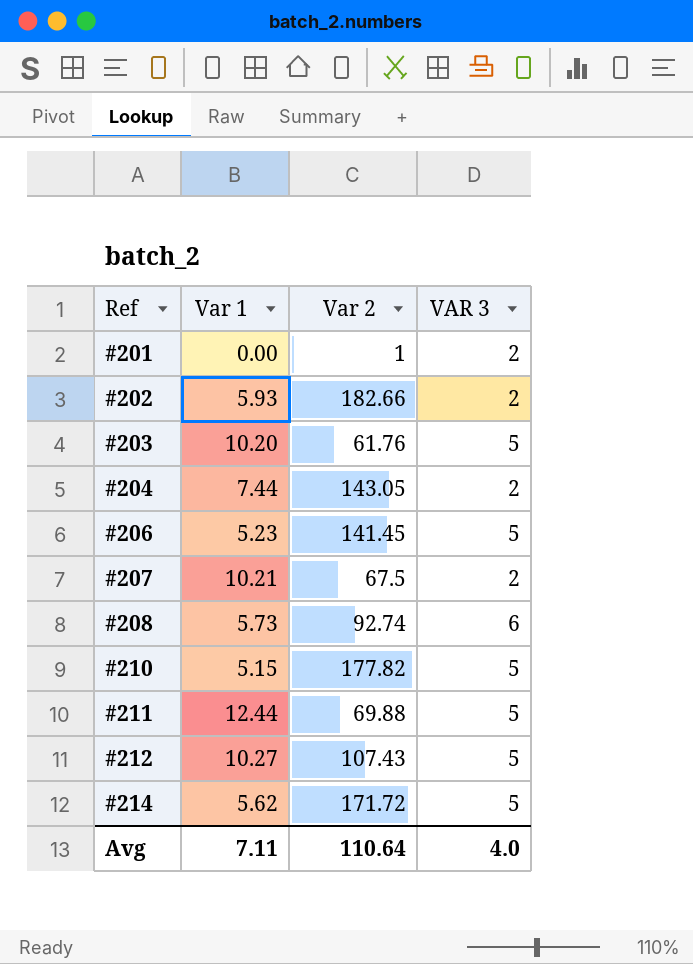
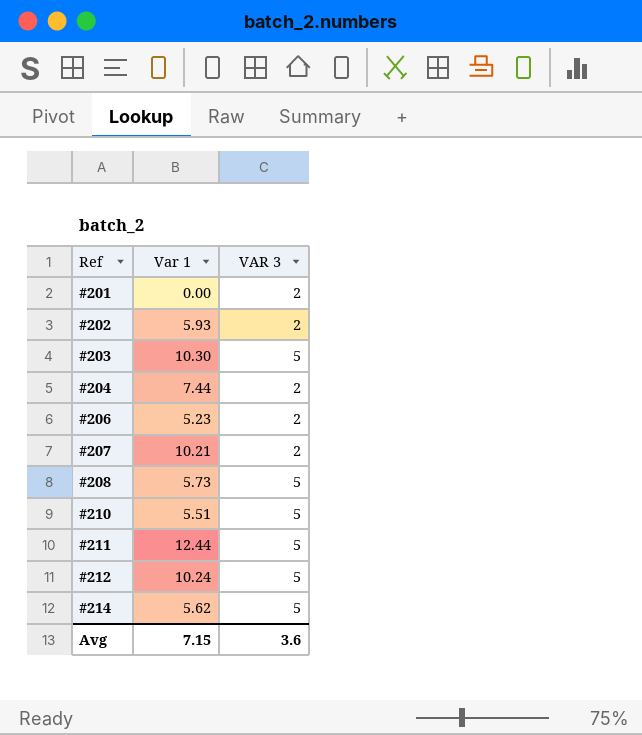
column Var 2 | position: 3 -> none
#203 | Var 1: 10.20 -> 10.30
#206 | VAR 3: 5 -> 2
#208 | VAR 3: 6 -> 5
#210 | Var 1: 5.15 -> 5.51
#212 | Var 1: 10.27 -> 10.24
Avg | Var 1: 7.11 -> 7.15
Avg | VAR 3: 4.0 -> 3.6

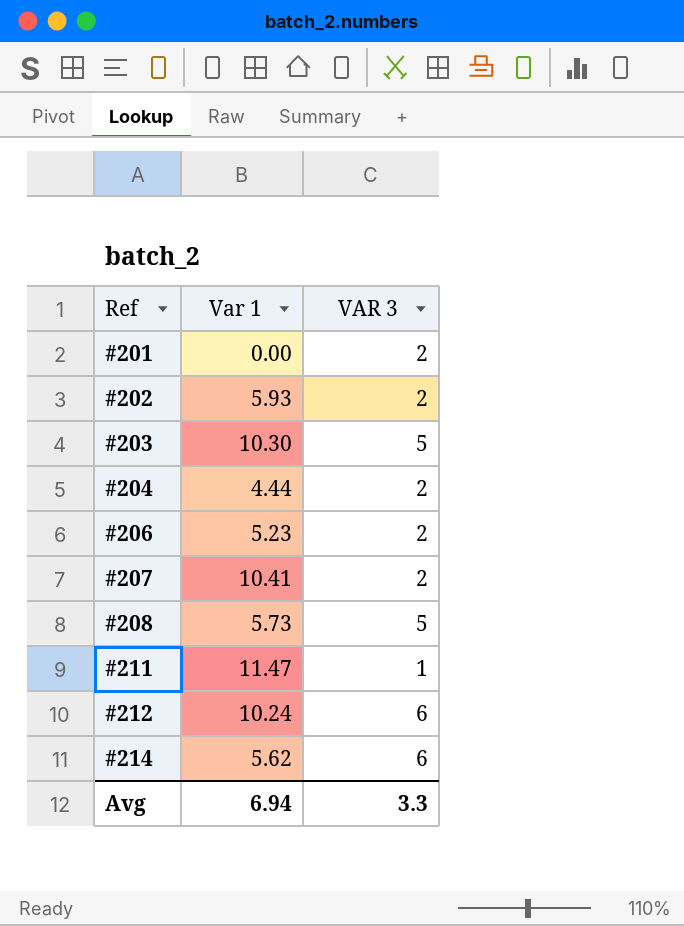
row #210: 5.51 | 5 -> none
#204 | Var 1: 7.44 -> 4.44
#207 | Var 1: 10.21 -> 10.41
#211 | Var 1: 12.44 -> 11.47
#211 | VAR 3: 5 -> 1
#212 | VAR 3: 5 -> 6
#214 | VAR 3: 5 -> 6
Avg | Var 1: 7.15 -> 6.94
Avg | VAR 3: 3.6 -> 3.3

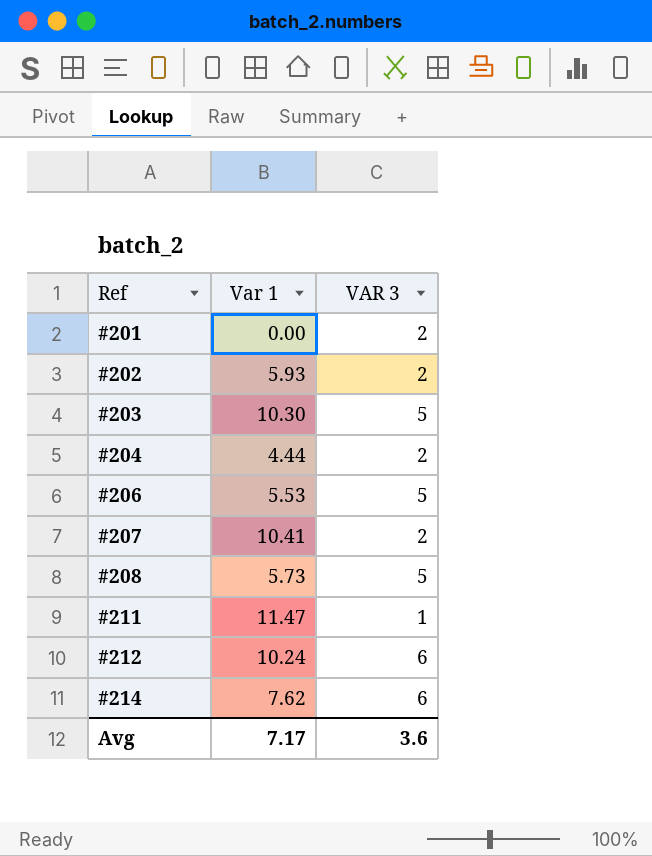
#206 | Var 1: 5.23 -> 5.53
#206 | VAR 3: 2 -> 5
#214 | Var 1: 5.62 -> 7.62
Avg | Var 1: 6.94 -> 7.17
Avg | VAR 3: 3.3 -> 3.6

